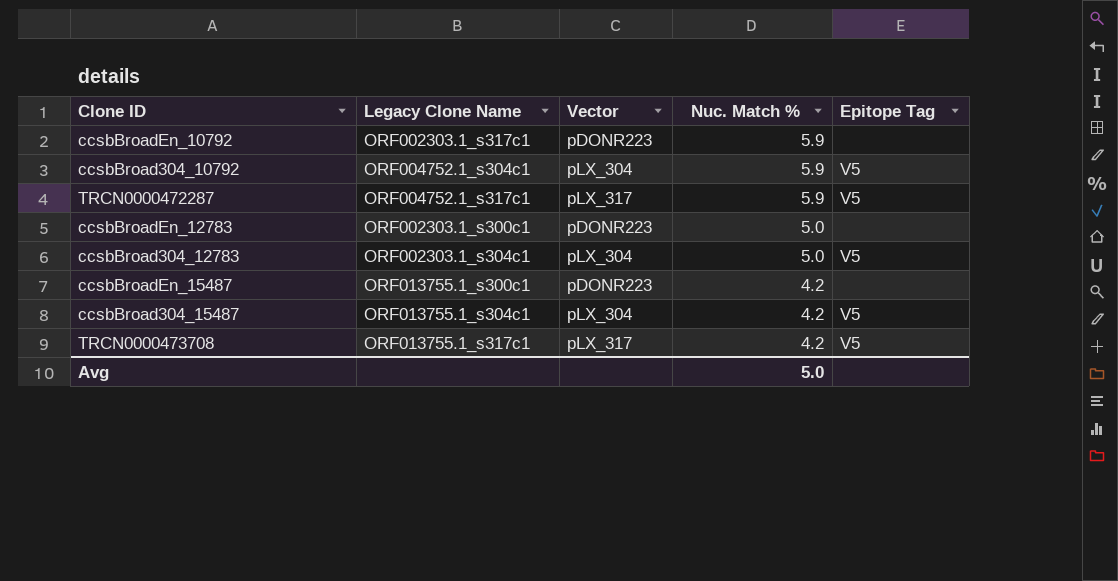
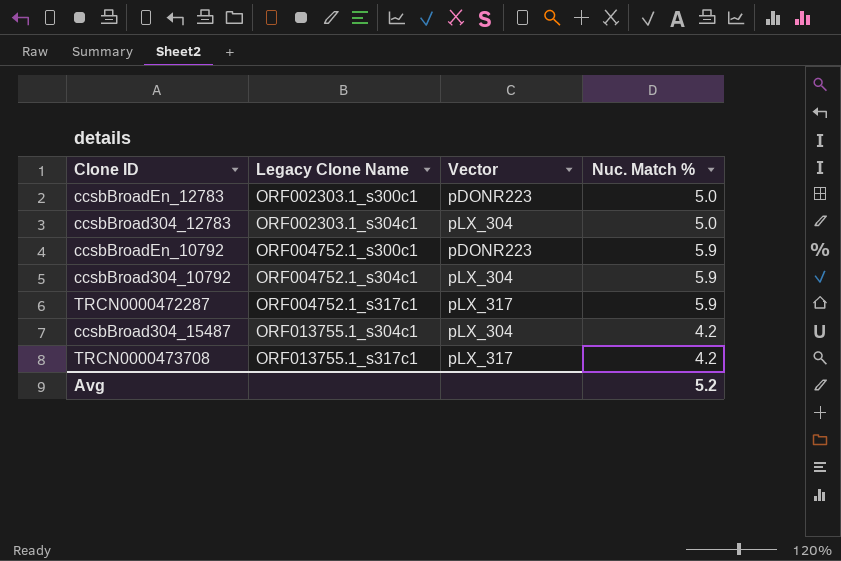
row order: Nuc. Match % descending -> Legacy Clone Name ascending
column Epitope Tag | position: 5 -> none
row ccsbBroadEn_15487: ORF013755.1_s300c1 | pDONR223 | 4.2 | none -> none
ccsbBroadEn_10792 | Legacy Clone Name: ORF002303.1_s317c1 -> ORF004752.1_s300c1
Avg | Nuc. Match %: 5.0 -> 5.2

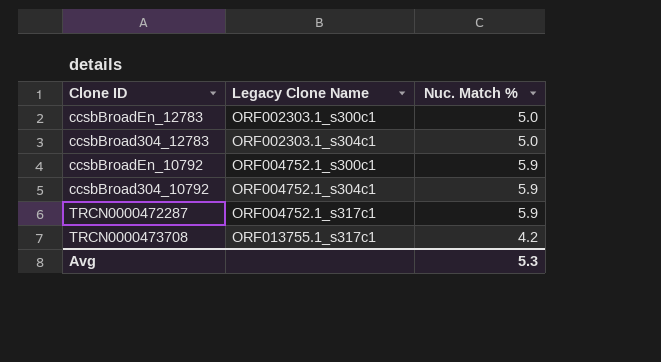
column Vector | position: 3 -> none
row ccsbBroad304_15487: ORF013755.1_s304c1 | pLX_304 | 4.2 -> none
Avg | Nuc. Match %: 5.2 -> 5.3

